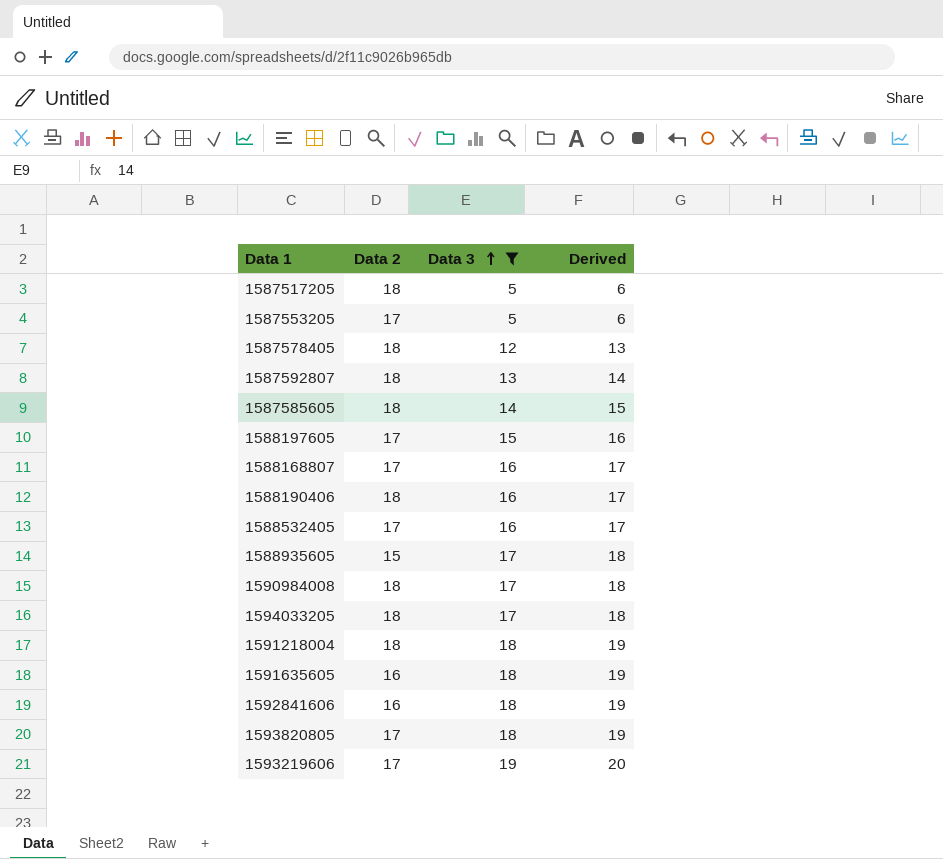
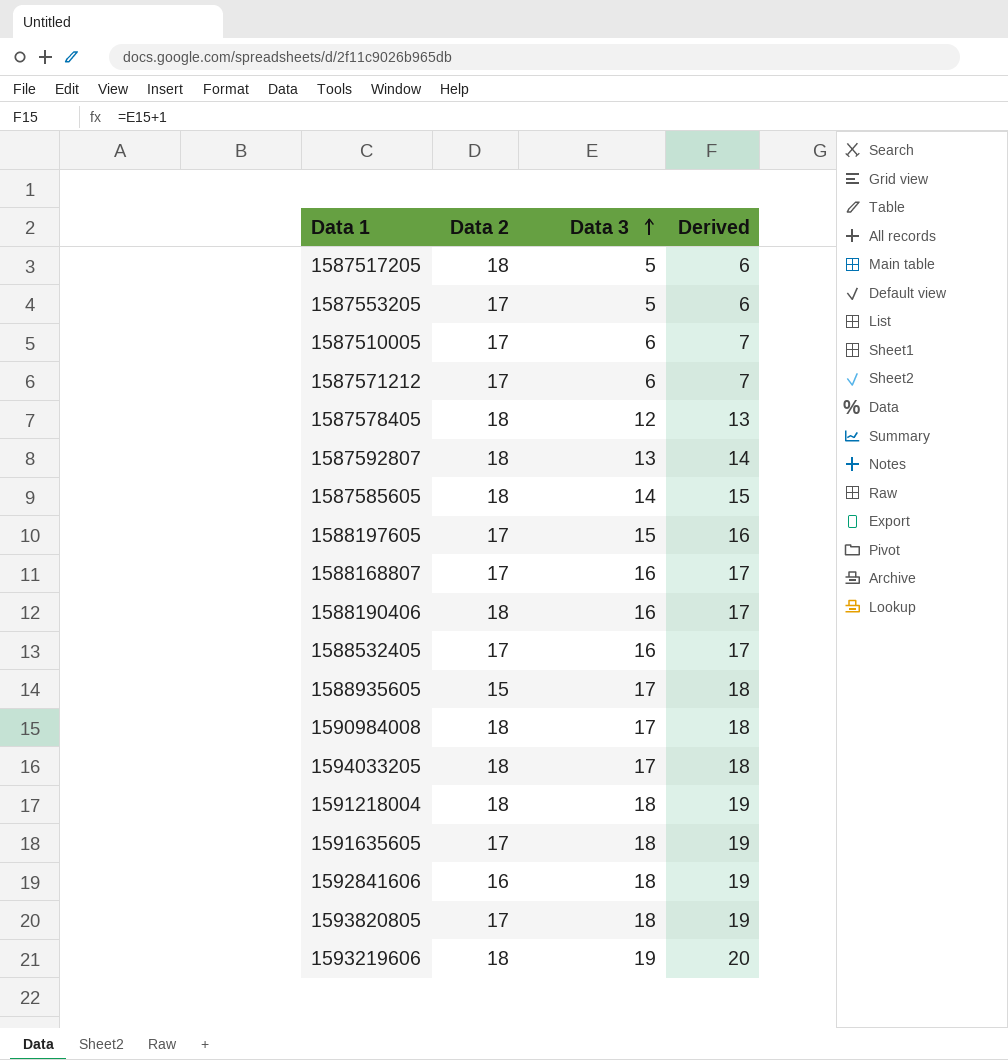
filter: Data 3 != 6 -> none
1591635605 | Data 2: 16 -> 17
1593219606 | Data 2: 17 -> 18

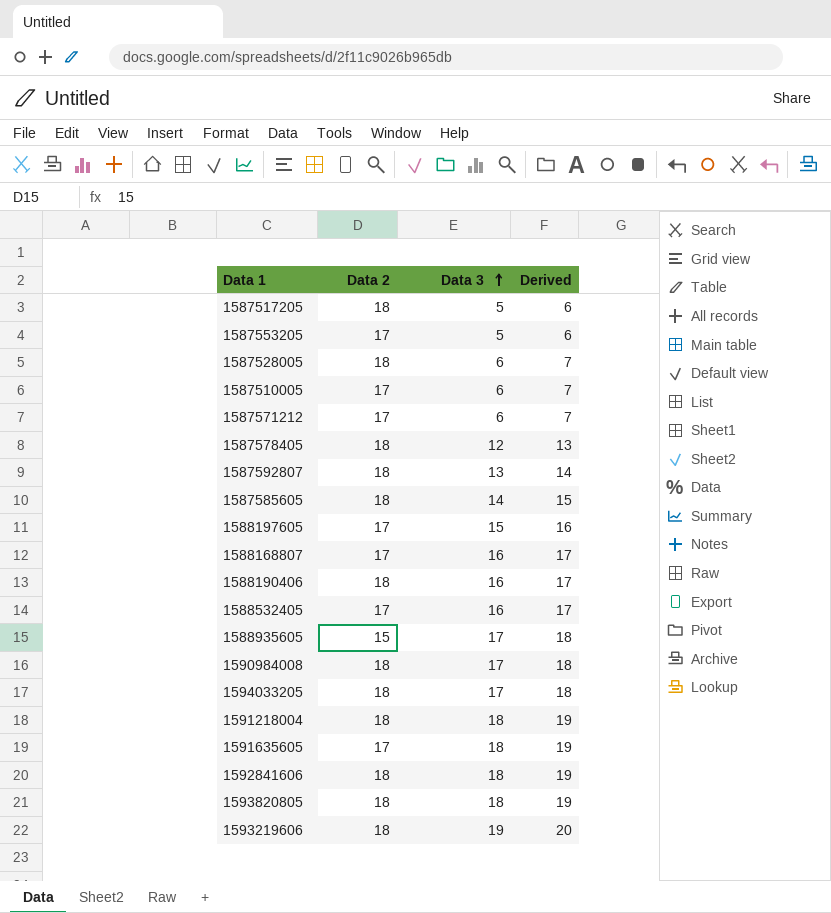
row 1587528005: none -> 18 | 6 | 7
1592841606 | Data 2: 16 -> 18
1593820805 | Data 2: 17 -> 18

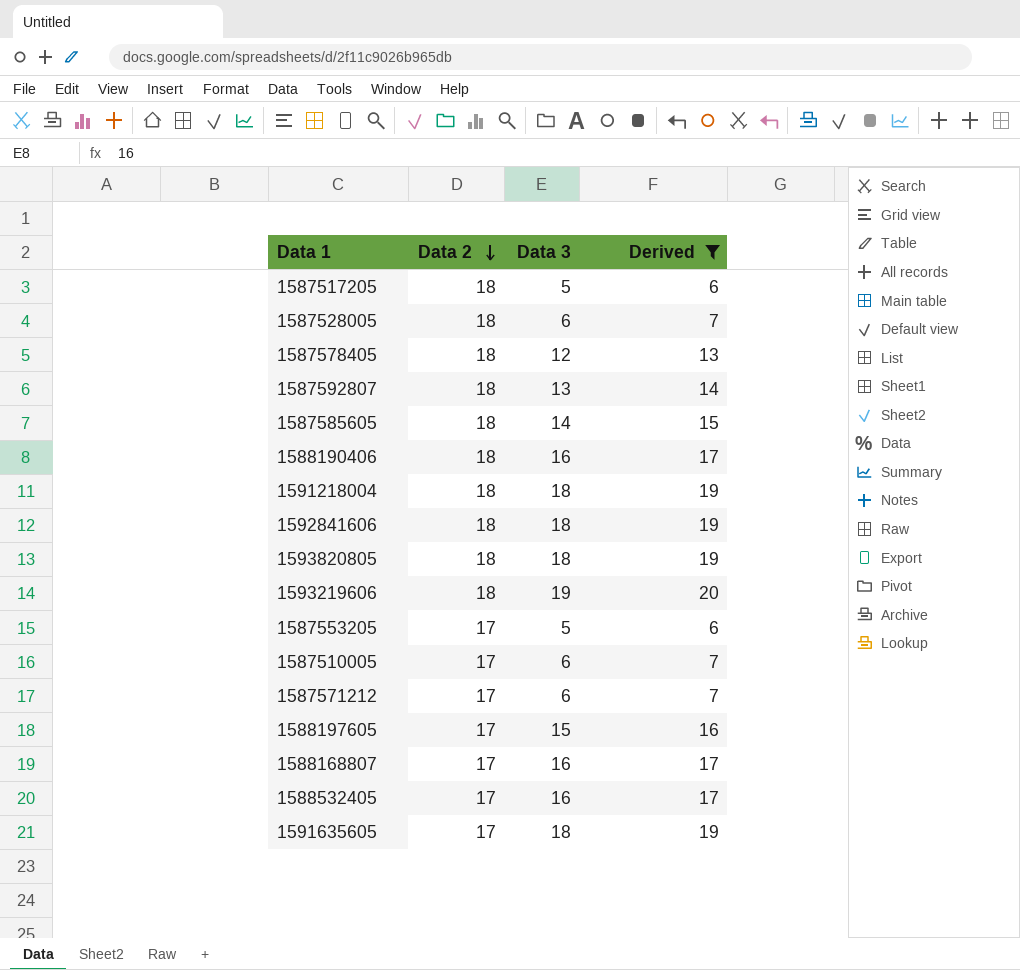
filter: none -> Derived != 18
row order: Data 3 ascending -> Data 2 descending

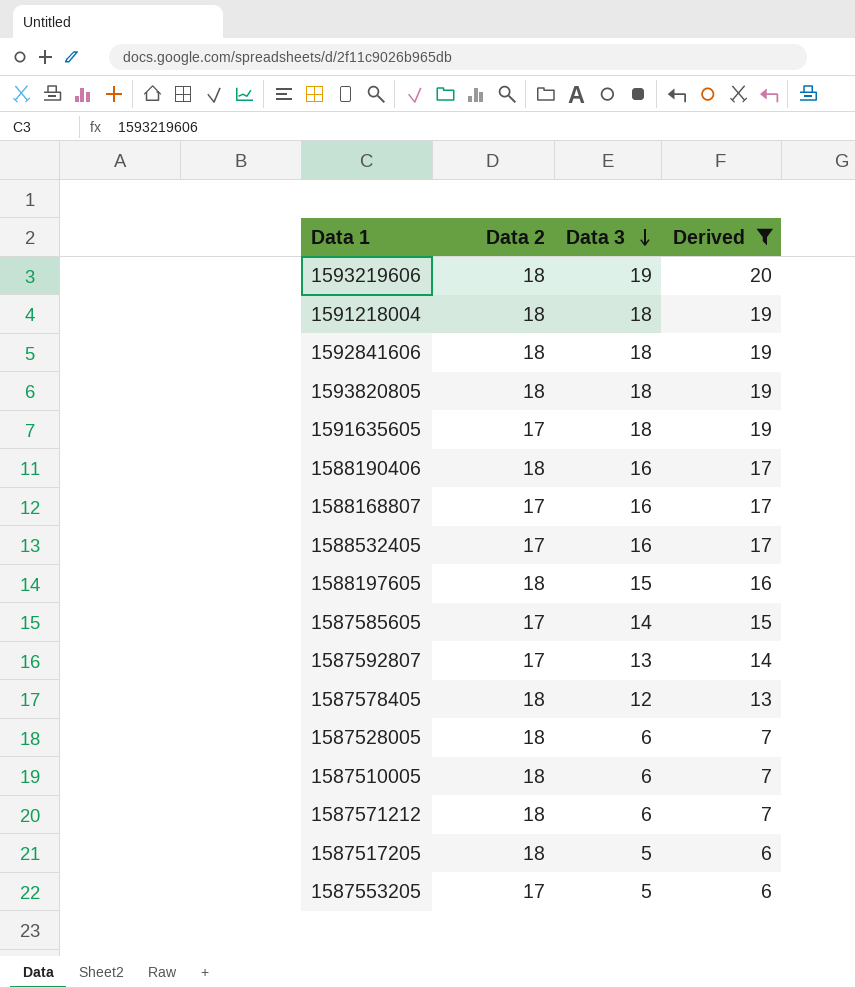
row order: Data 2 descending -> Data 3 descending
1588197605 | Data 2: 17 -> 18
1587585605 | Data 2: 18 -> 17
1587592807 | Data 2: 18 -> 17
1587510005 | Data 2: 17 -> 18
1587571212 | Data 2: 17 -> 18

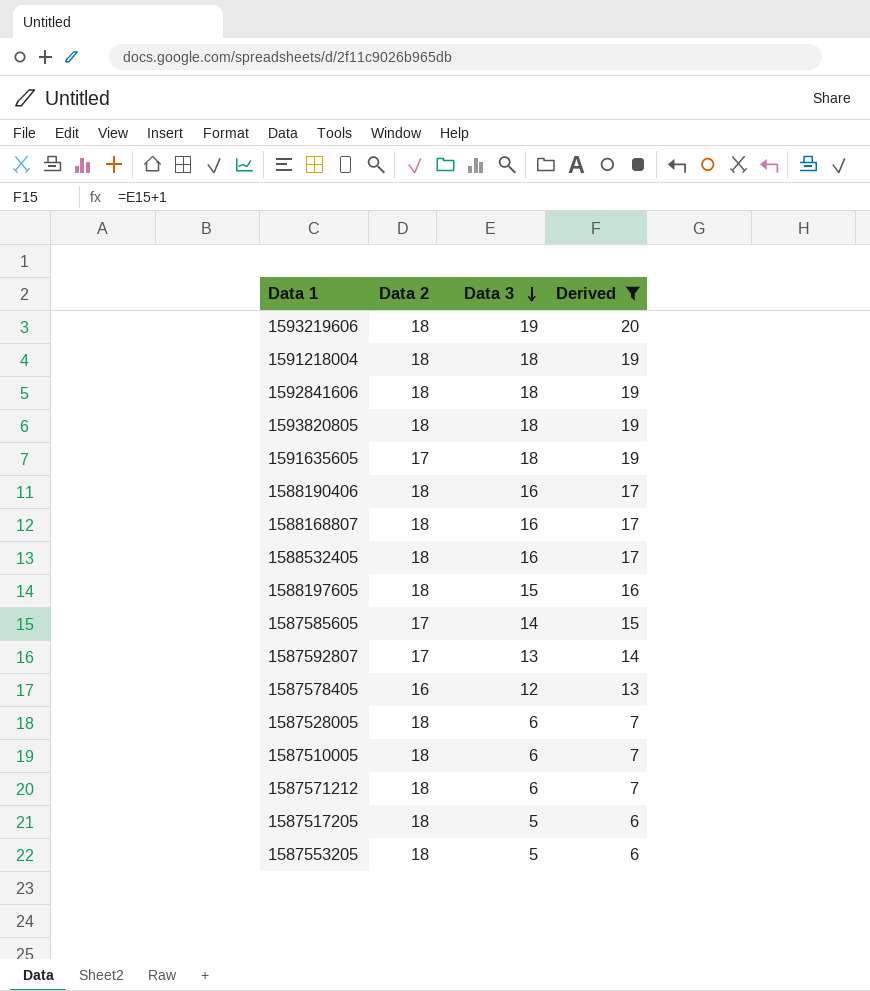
1588168807 | Data 2: 17 -> 18
1588532405 | Data 2: 17 -> 18
1587578405 | Data 2: 18 -> 16
1587553205 | Data 2: 17 -> 18

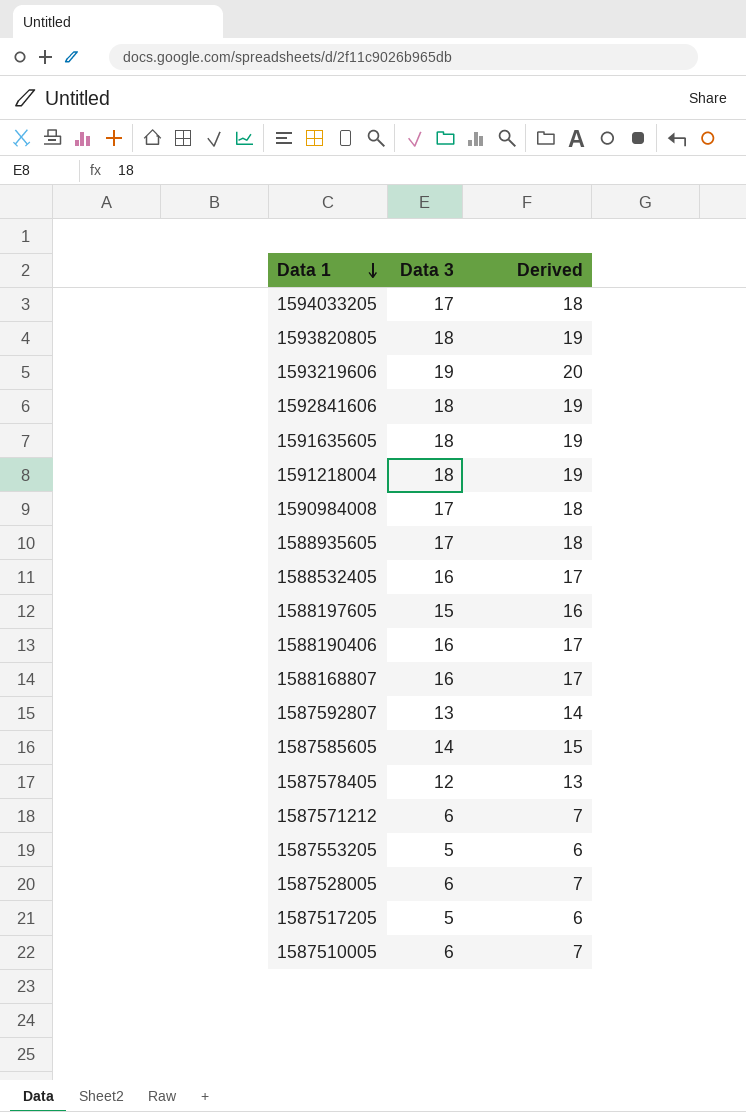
filter: Derived != 18 -> none
row order: Data 3 descending -> Data 1 descending
column Data 2 | position: 2 -> none

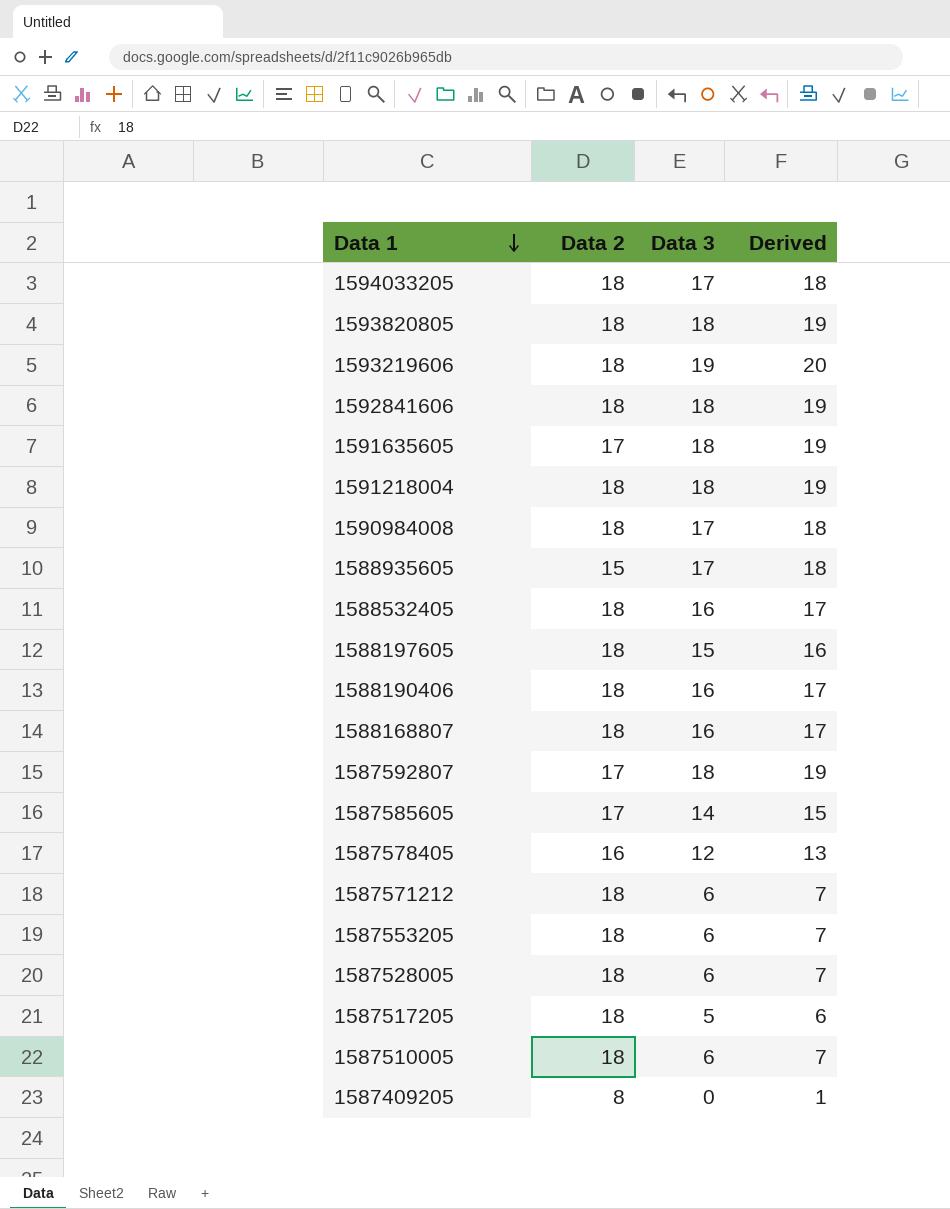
column Data 2 | position: none -> 2
1587592807 | Data 3: 13 -> 18
1587592807 | Derived: 14 -> 19
1587553205 | Data 3: 5 -> 6
1587553205 | Derived: 6 -> 7
row 1587409205: none -> 8 | 0 | 1

